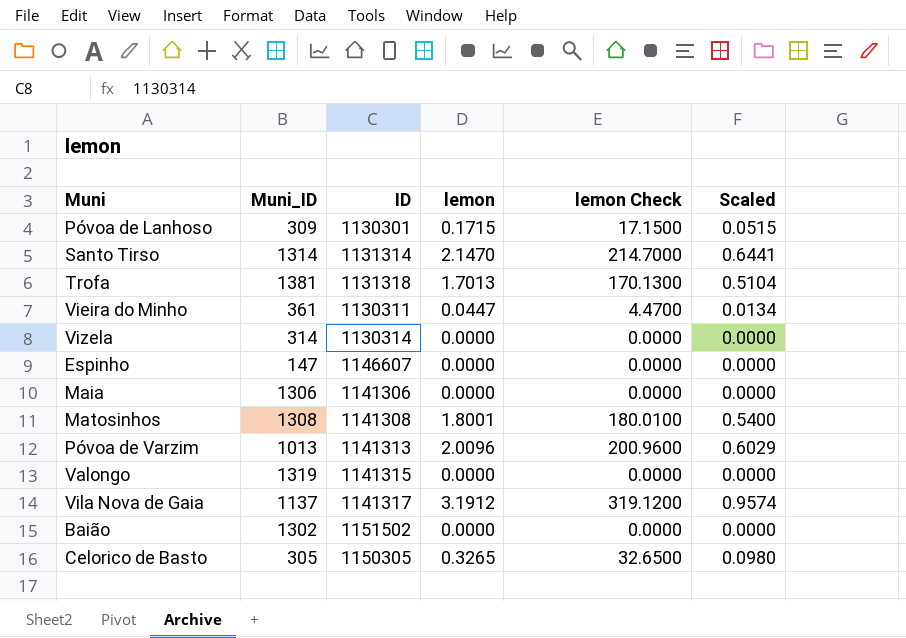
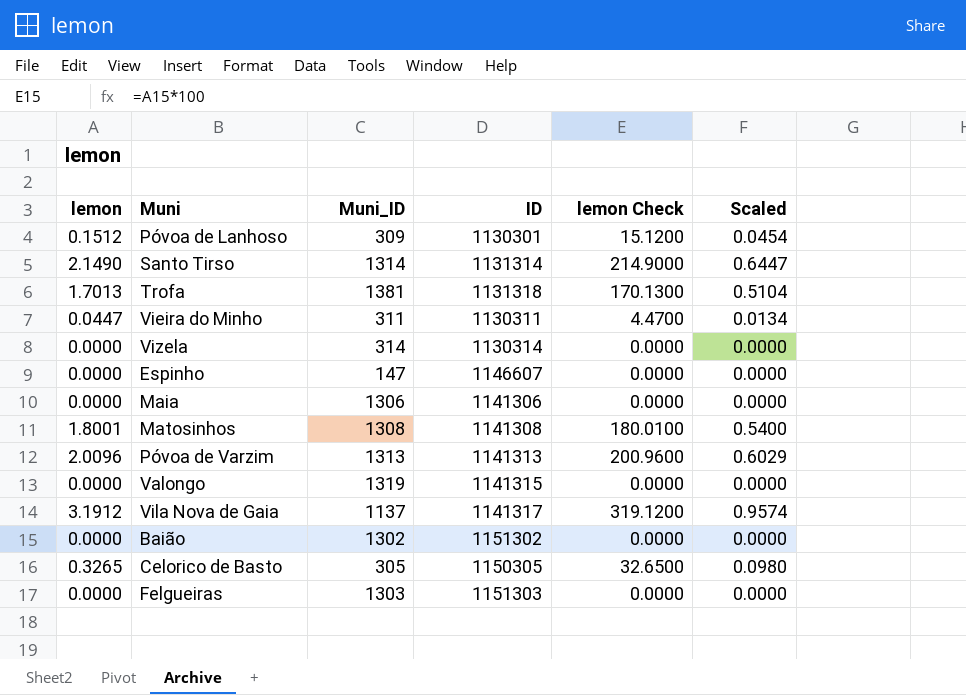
column lemon | position: 4 -> 1
Póvoa de Lanhoso | lemon: 0.1715 -> 0.1512
Póvoa de Lanhoso | lemon Check: 17.1500 -> 15.1200
Póvoa de Lanhoso | Scaled: 0.0515 -> 0.0454
Santo Tirso | lemon: 2.1470 -> 2.1490
Santo Tirso | lemon Check: 214.7000 -> 214.9000
Santo Tirso | Scaled: 0.6441 -> 0.6447
Vieira do Minho | Muni_ID: 361 -> 311
Póvoa de Varzim | Muni_ID: 1013 -> 1313
Baião | ID: 1151502 -> 1151302
row Felgueiras: none -> 0.0000 | 1303 | 1151303 | 0.0000 | 0.0000

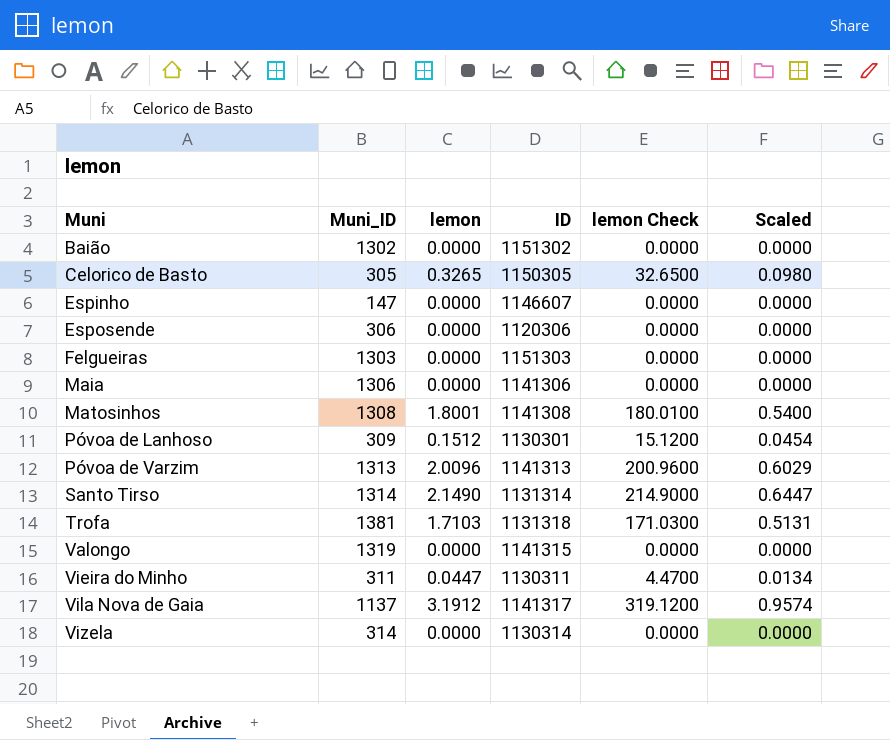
row order: none -> Muni ascending
column lemon | position: 1 -> 3
row Esposende: none -> 306 | 0.0000 | 1120306 | 0.0000 | 0.0000
Trofa | lemon: 1.7013 -> 1.7103
Trofa | lemon Check: 170.1300 -> 171.0300
Trofa | Scaled: 0.5104 -> 0.5131

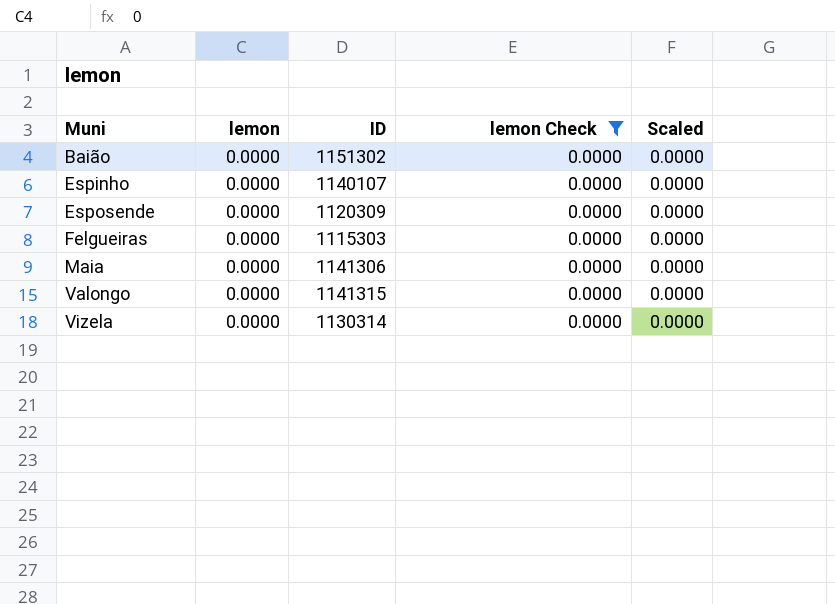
filter: none -> lemon Check = 0.0000
column Muni_ID | position: 2 -> none
Espinho | ID: 1146607 -> 1140107
Esposende | ID: 1120306 -> 1120309
Felgueiras | ID: 1151303 -> 1115303

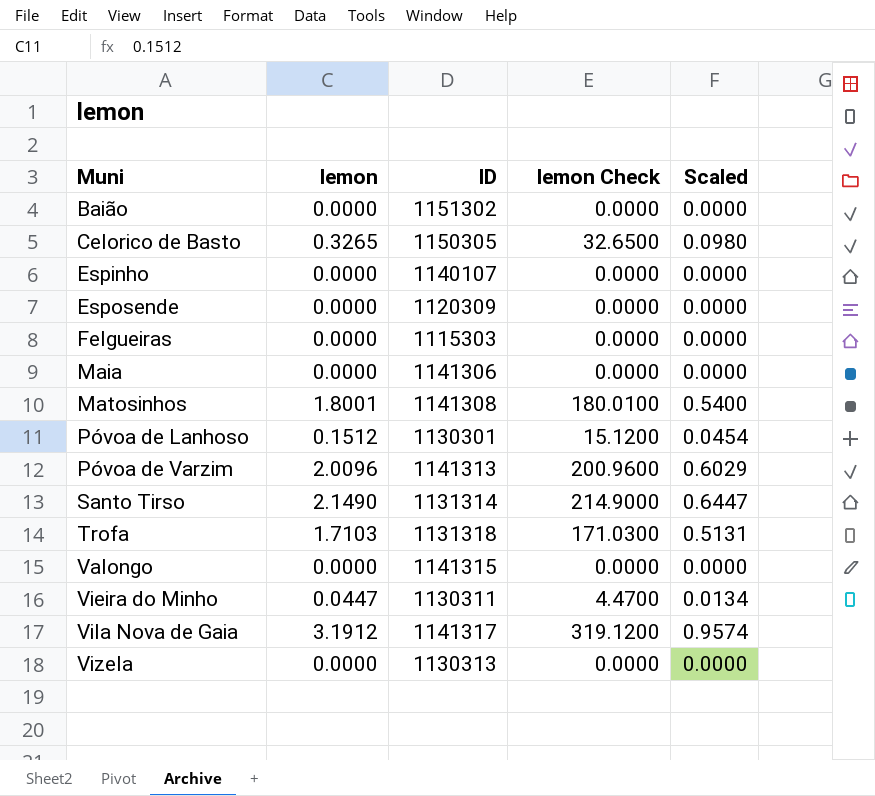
filter: lemon Check = 0.0000 -> none
Vizela | ID: 1130314 -> 1130313

